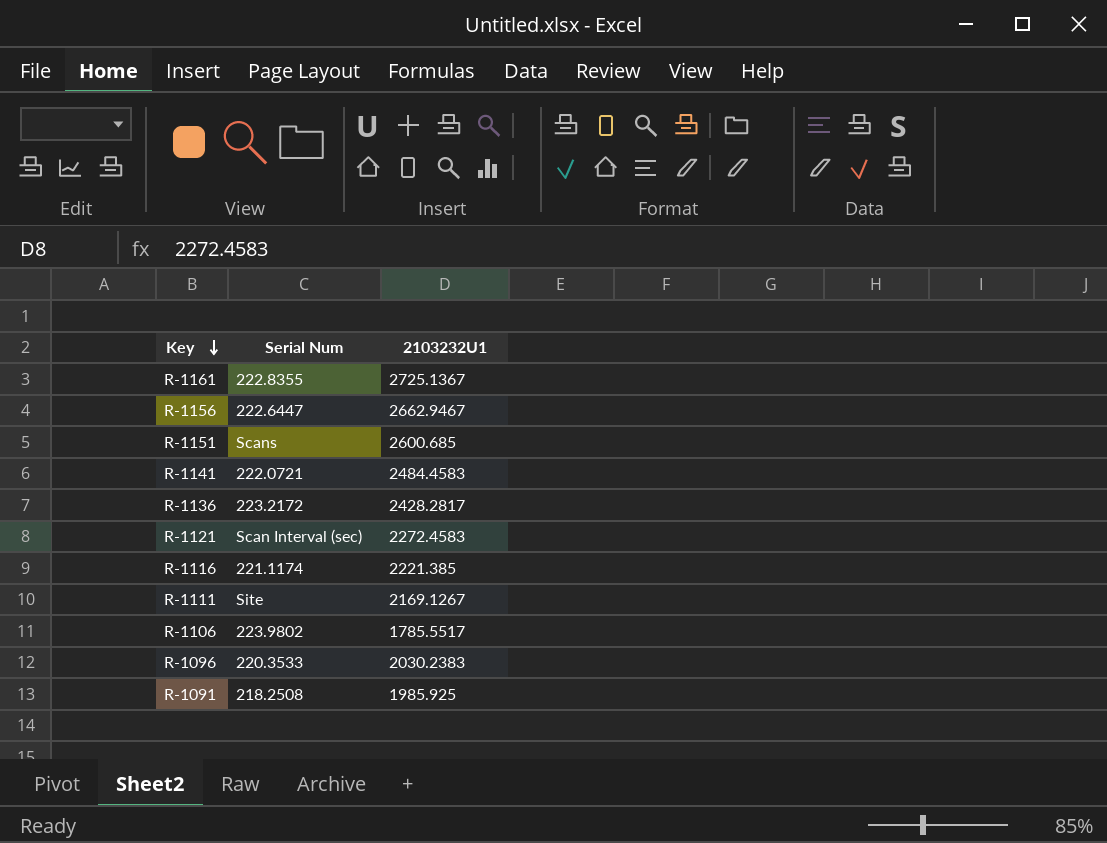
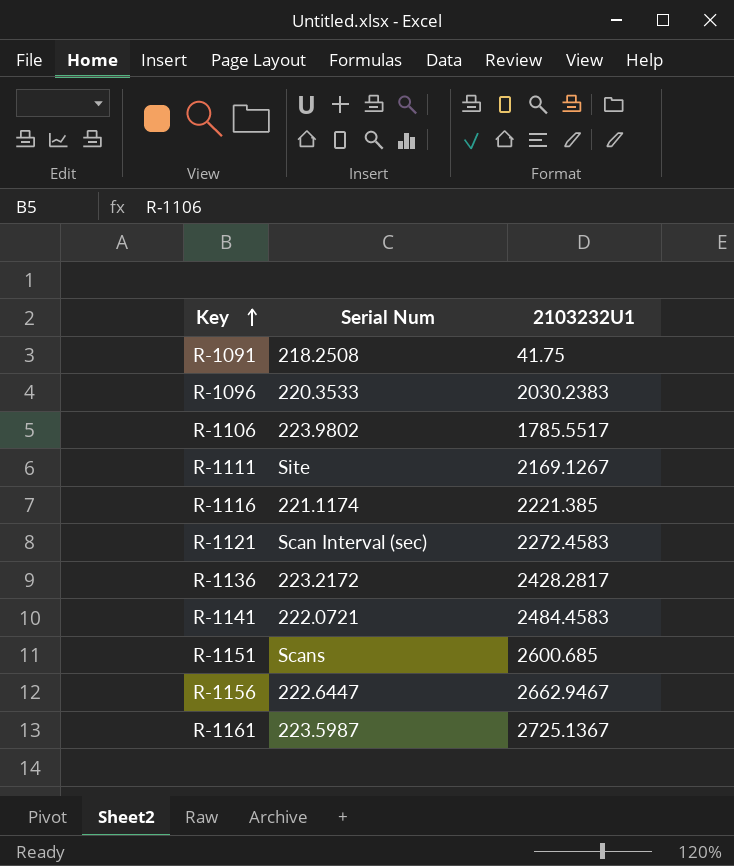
row order: Key descending -> Key ascending
R-1091 | 2103232U1: 1985.925 -> 41.75
R-1161 | Serial Num: 222.8355 -> 223.5987

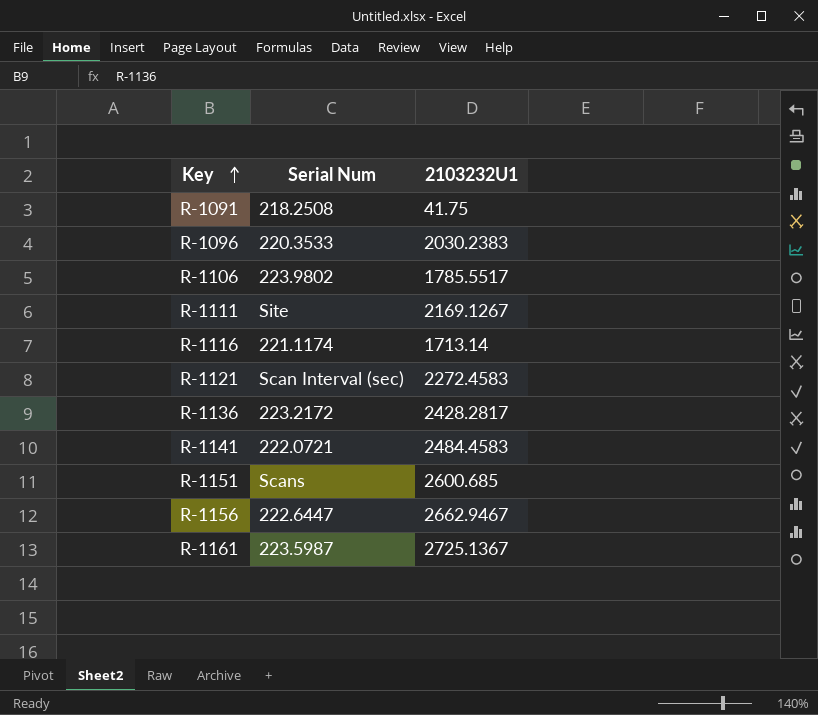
R-1116 | 2103232U1: 2221.385 -> 1713.14

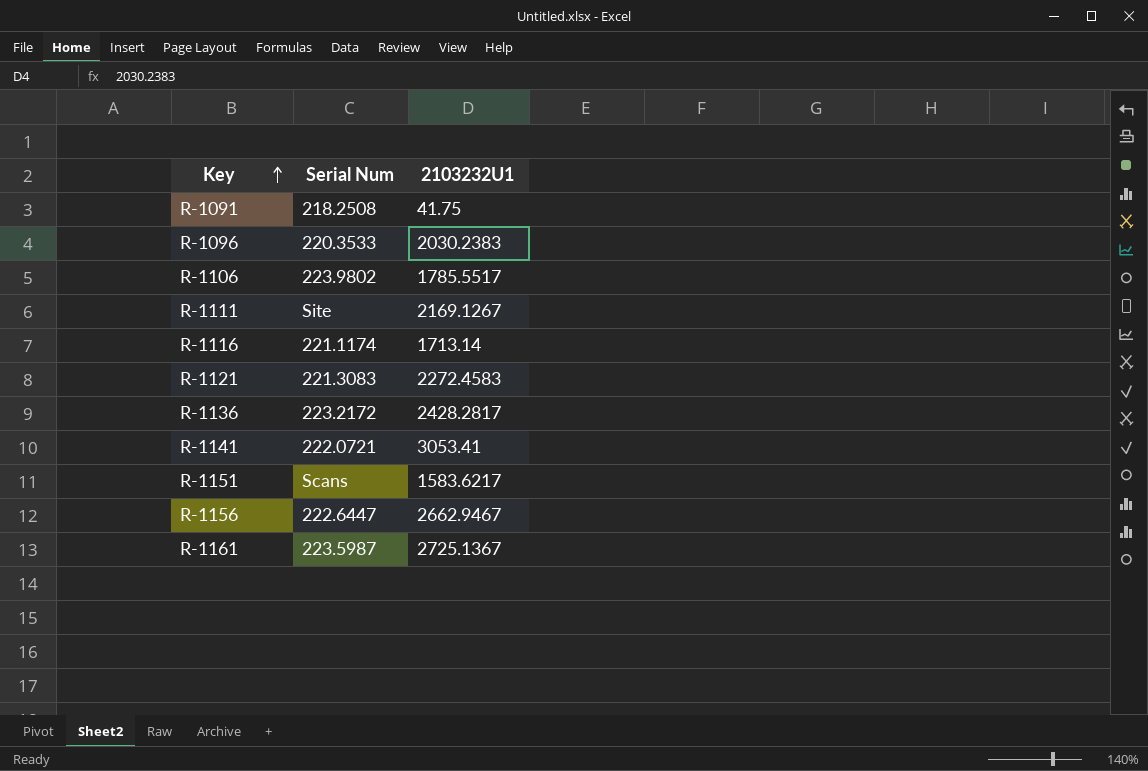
R-1121 | Serial Num: Scan Interval (sec) -> 221.3083
R-1141 | 2103232U1: 2484.4583 -> 3053.41
R-1151 | 2103232U1: 2600.685 -> 1583.6217

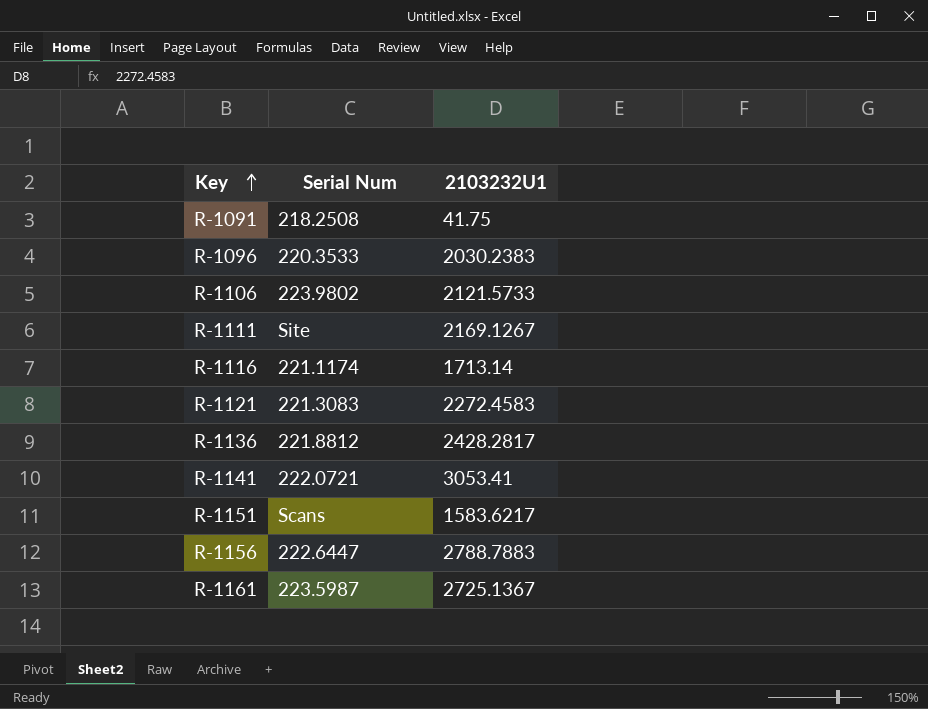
R-1106 | 2103232U1: 1785.5517 -> 2121.5733
R-1136 | Serial Num: 223.2172 -> 221.8812
R-1156 | 2103232U1: 2662.9467 -> 2788.7883

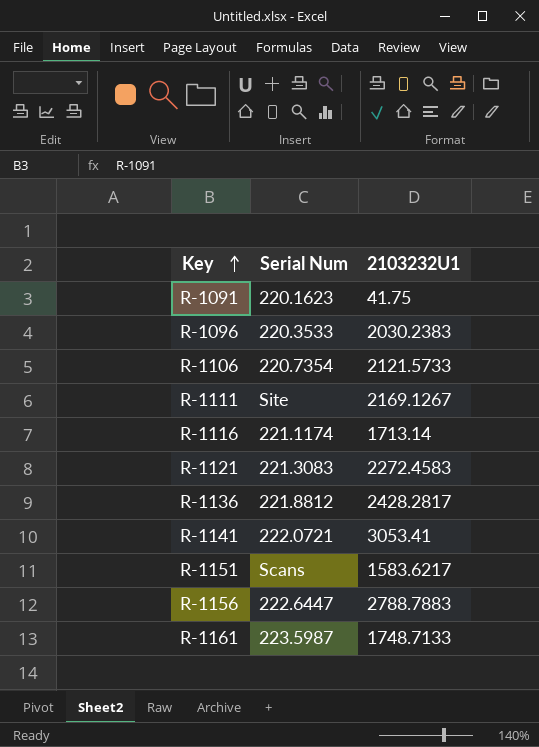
R-1091 | Serial Num: 218.2508 -> 220.1623
R-1106 | Serial Num: 223.9802 -> 220.7354
R-1161 | 2103232U1: 2725.1367 -> 1748.7133

